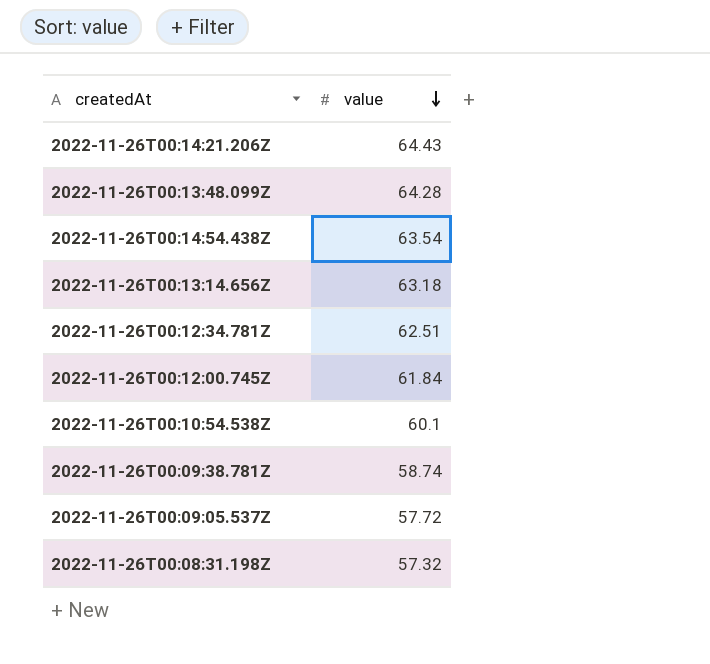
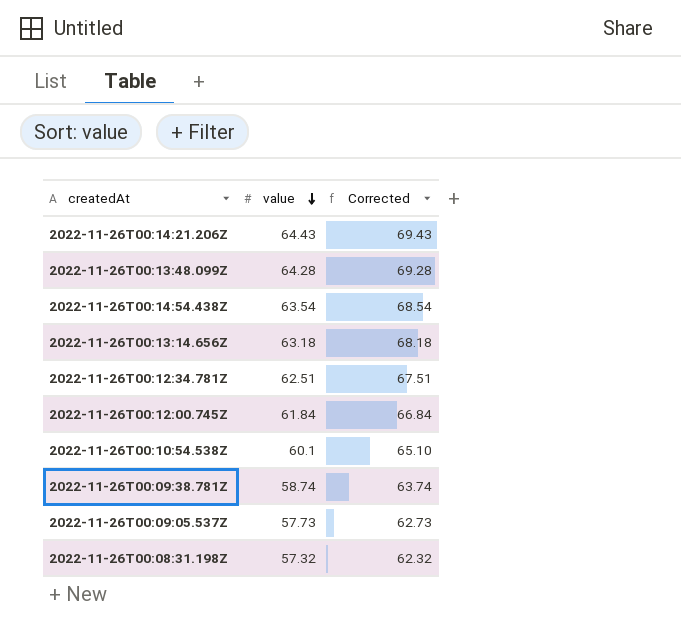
column Corrected | formula: none -> [value] + 5
2022-11-26T00:09:05.537Z | value: 57.72 -> 57.73

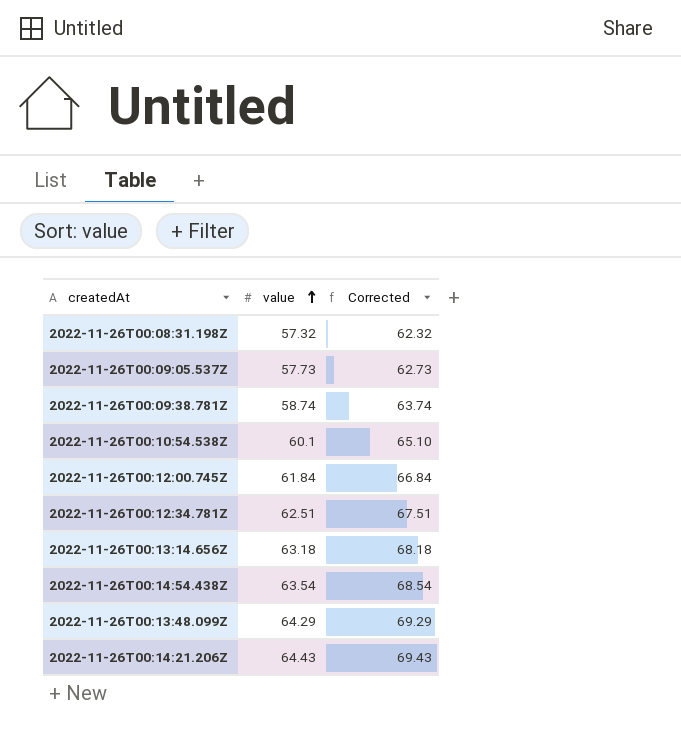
row order: value descending -> value ascending
2022-11-26T00:13:48.099Z | value: 64.28 -> 64.29
2022-11-26T00:13:48.099Z | Corrected: 69.28 -> 69.29

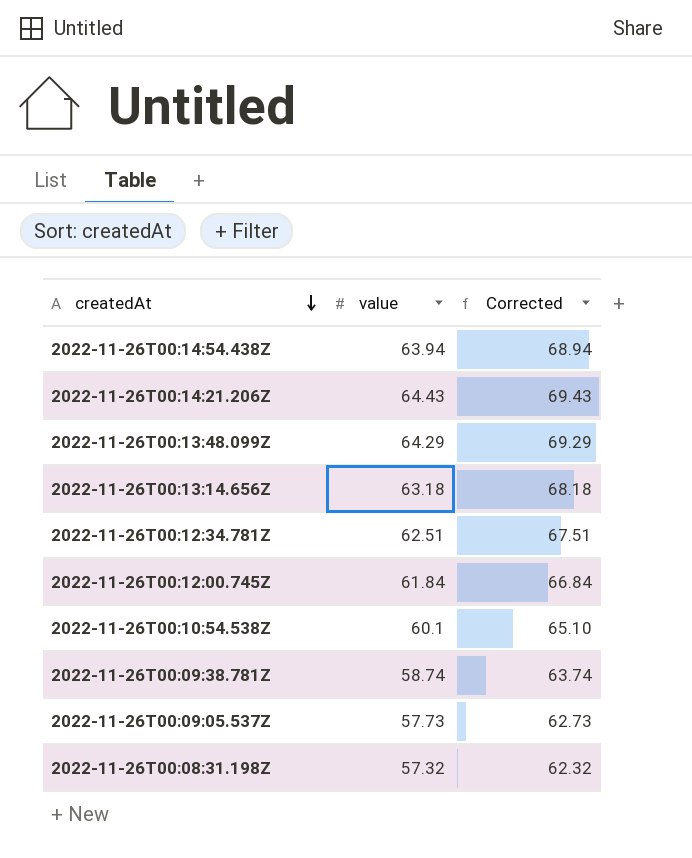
row order: value ascending -> createdAt descending
2022-11-26T00:14:54.438Z | value: 63.54 -> 63.94
2022-11-26T00:14:54.438Z | Corrected: 68.54 -> 68.94

